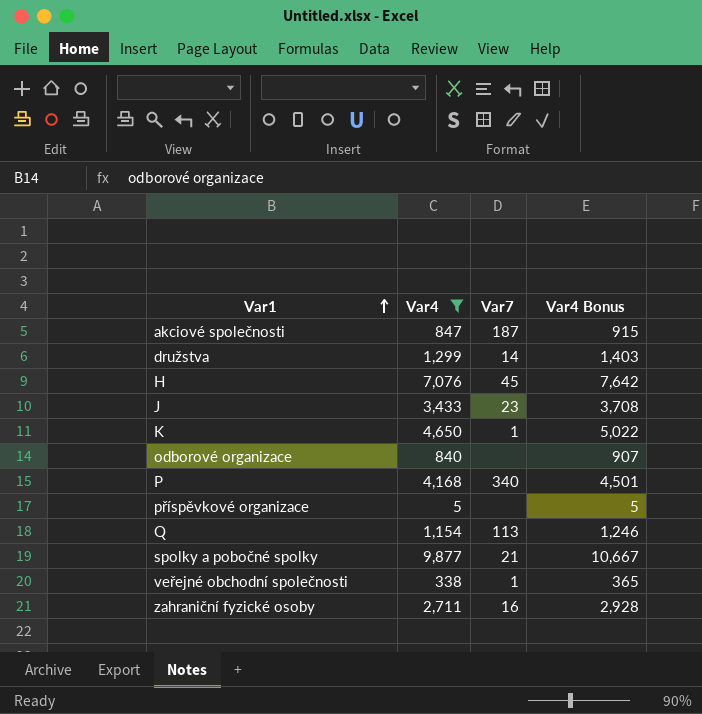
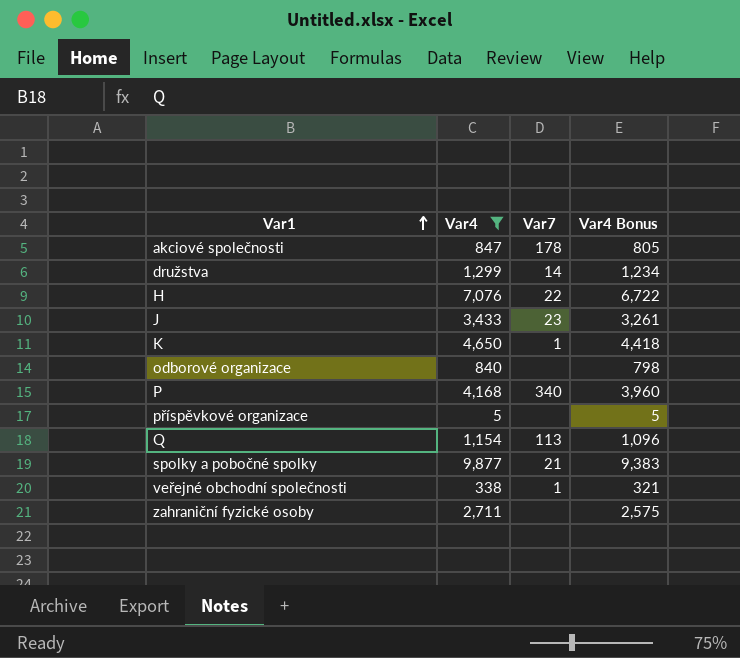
column Var4 Bonus | formula: [Var4] * 1.08 -> [Var4] * 0.95
akciové společnosti | Var7: 187 -> 178
H | Var7: 45 -> 22
zahraniční fyzické osoby | Var7: 16 -> none

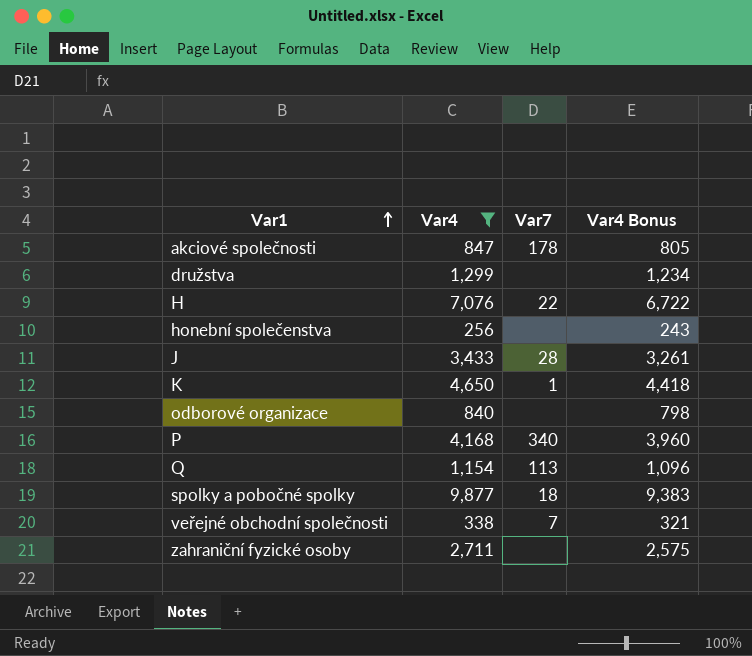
row příspěvkové organizace: 5 | none | 5 -> none
družstva | Var7: 14 -> none
row honební společenstva: none -> 256 | none | 243
J | Var7: 23 -> 28
spolky a pobočné spolky | Var7: 21 -> 18
veřejné obchodní společnosti | Var7: 1 -> 7

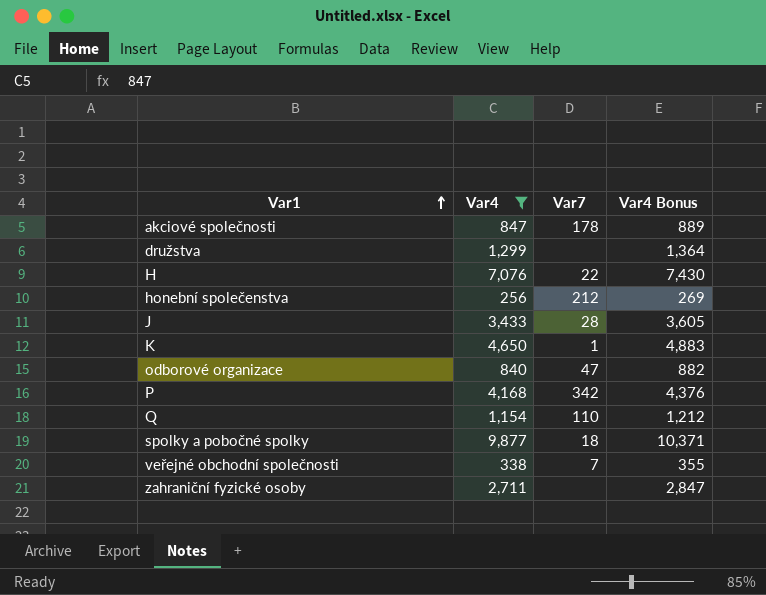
column Var4 Bonus | formula: [Var4] * 0.95 -> [Var4] * 1.05
honební společenstva | Var7: none -> 212
odborové organizace | Var7: none -> 47
P | Var7: 340 -> 342
Q | Var7: 113 -> 110

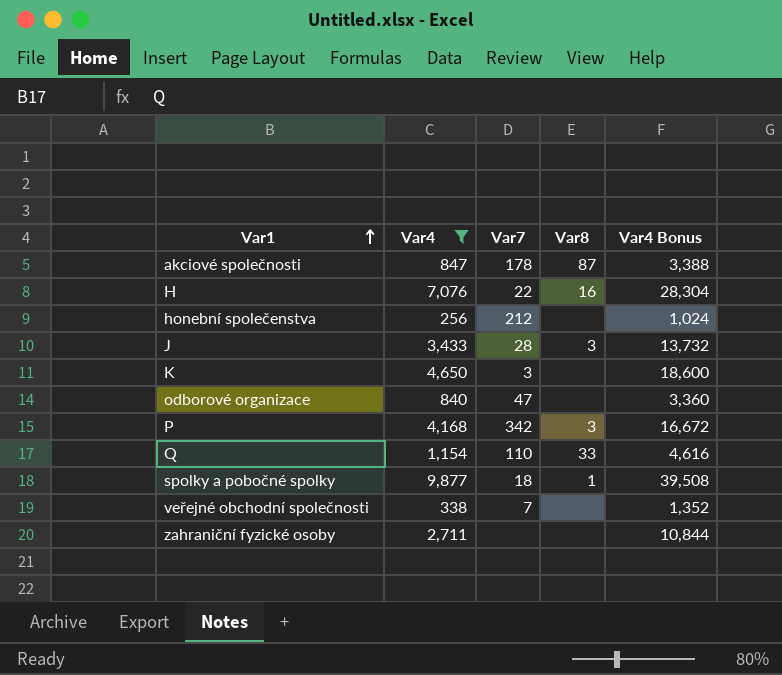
column Var8 | position: none -> 4
column Var4 Bonus | formula: [Var4] * 1.05 -> [Var4] * 4
row družstva: 1,299 | none | 1,364 -> none
K | Var7: 1 -> 3

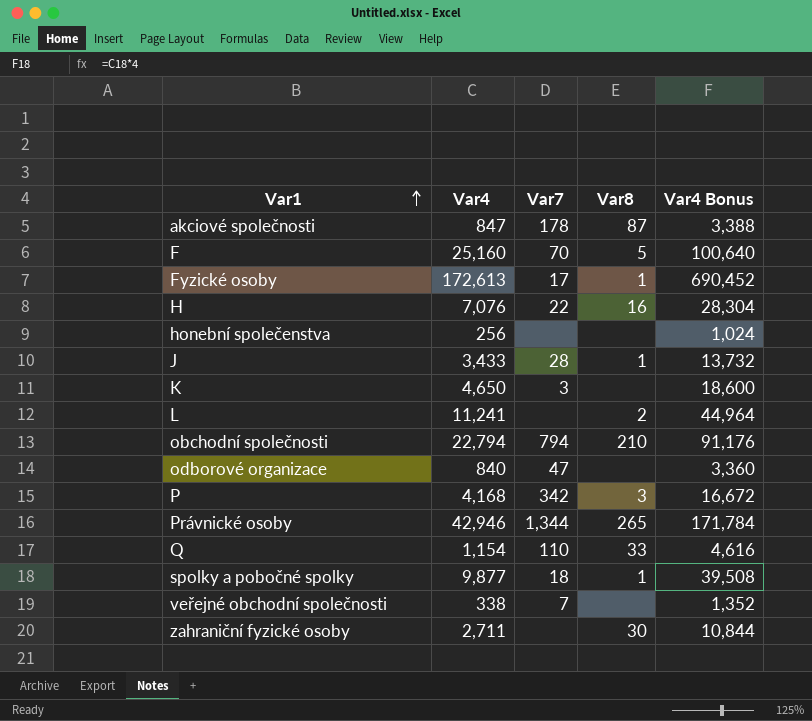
filter: Var4 <= 9,877 -> none
honební společenstva | Var7: 212 -> none
J | Var8: 3 -> 1
zahraniční fyzické osoby | Var8: none -> 30

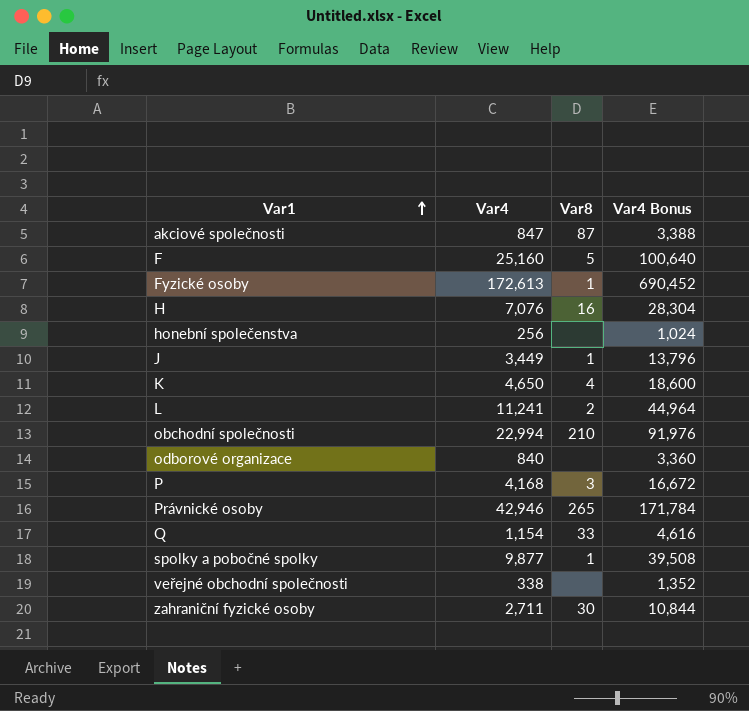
column Var7 | position: 3 -> none
J | Var4: 3,433 -> 3,449
J | Var4 Bonus: 13,732 -> 13,796
K | Var8: none -> 4
obchodní společnosti | Var4: 22,794 -> 22,994
obchodní společnosti | Var4 Bonus: 91,176 -> 91,976

